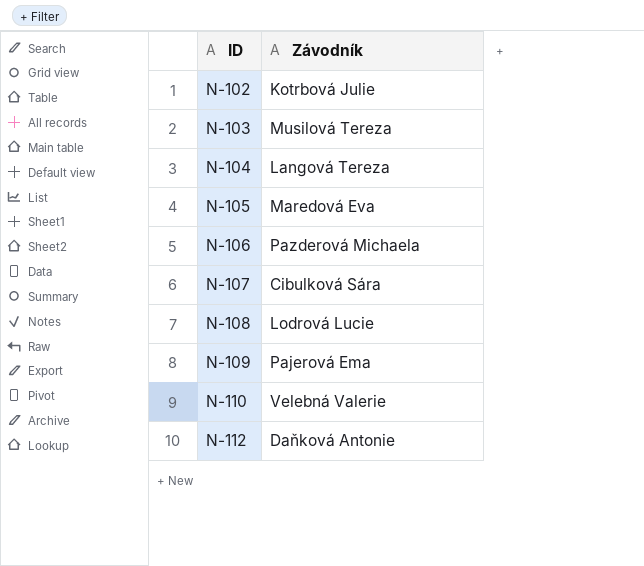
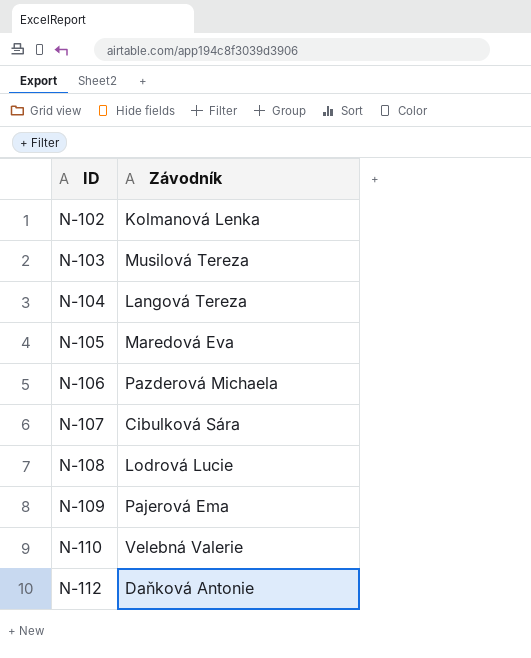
N-102 | Závodník: Kotrbová Julie -> Kolmanová Lenka

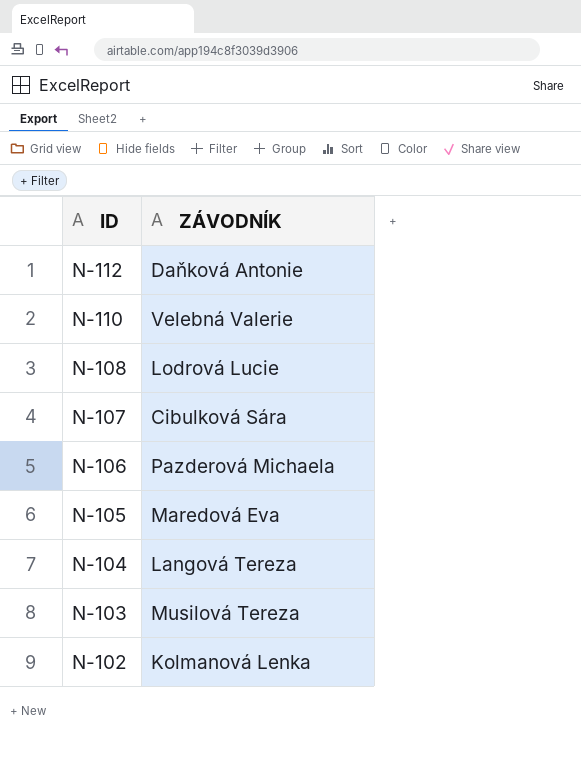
row order: ID ascending -> ID descending
column name: Závodník -> ZÁVODNÍK
row N-109: Pajerová Ema -> none

